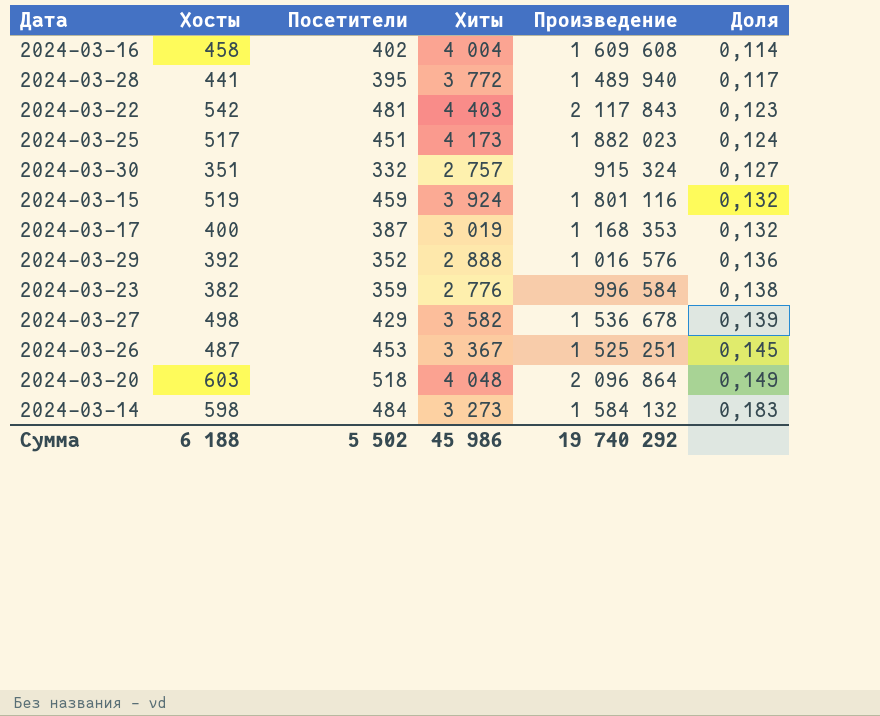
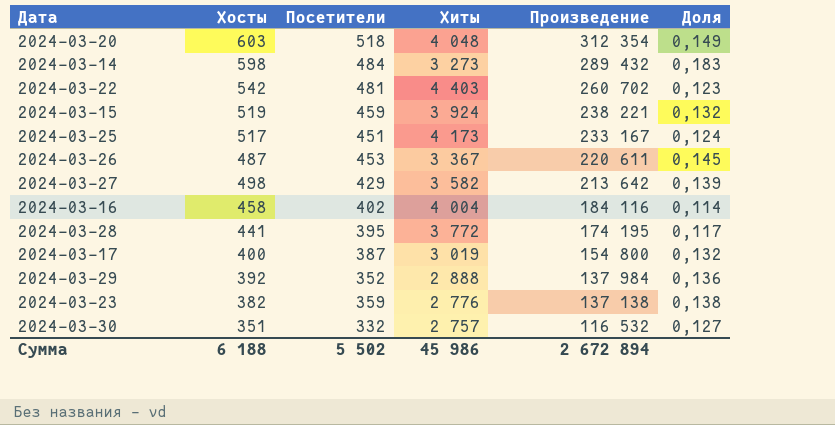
row order: Доля ascending -> Произведение descending
column Произведение | formula: [Посетители] * [Хиты] -> [Хосты] * [Посетители]
Сумма | Произведение: 19 740 292 -> 2 672 894

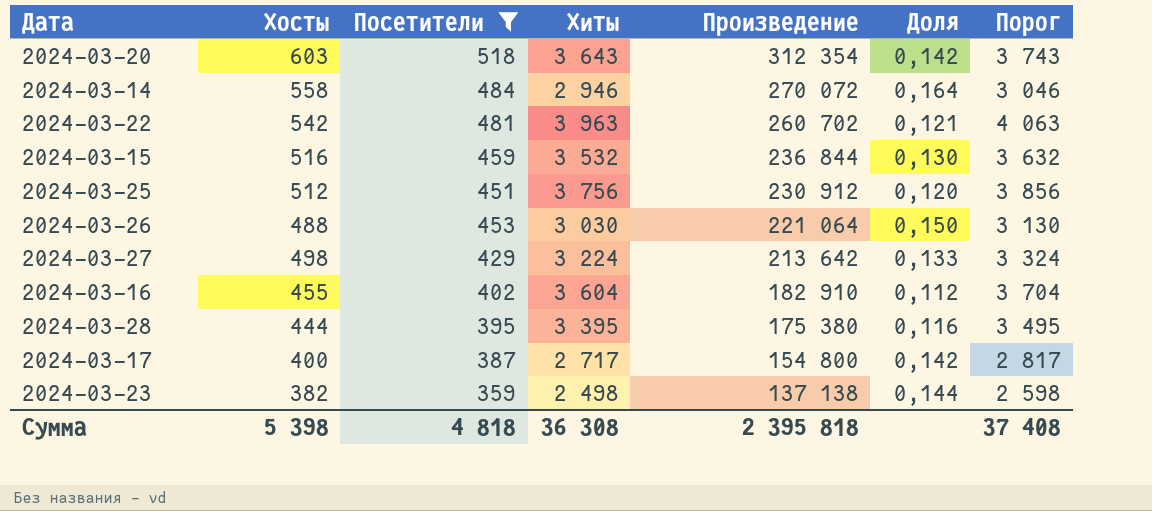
filter: none -> Посетители >= 359
column Доля | formula: [Хосты] / [Хиты] -> [Посетители] / [Хиты]
column Порог | formula: none -> [Хиты] + 100
2024-03-20 | Хиты: 4 048 -> 3 643
2024-03-14 | Хосты: 598 -> 558
2024-03-14 | Хиты: 3 273 -> 2 946
2024-03-14 | Произведение: 289 432 -> 270 072
2024-03-22 | Хиты: 4 403 -> 3 963
2024-03-15 | Хосты: 519 -> 516
2024-03-15 | Хиты: 3 924 -> 3 532
2024-03-15 | Произведение: 238 221 -> 236 844
2024-03-25 | Хосты: 517 -> 512
2024-03-25 | Хиты: 4 173 -> 3 756
2024-03-25 | Произведение: 233 167 -> 230 912
2024-03-26 | Хосты: 487 -> 488
2024-03-26 | Хиты: 3 367 -> 3 030
2024-03-26 | Произведение: 220 611 -> 221 064
2024-03-27 | Хиты: 3 582 -> 3 224
2024-03-16 | Хосты: 458 -> 455
2024-03-16 | Хиты: 4 004 -> 3 604
2024-03-16 | Произведение: 184 116 -> 182 910
2024-03-28 | Хосты: 441 -> 444
2024-03-28 | Хиты: 3 772 -> 3 395
2024-03-28 | Произведение: 174 195 -> 175 380
2024-03-17 | Хиты: 3 019 -> 2 717
2024-03-23 | Хиты: 2 776 -> 2 498
Сумма | Хосты: 6 188 -> 5 398
Сумма | Посетители: 5 502 -> 4 818
Сумма | Хиты: 45 986 -> 36 308
Сумма | Произведение: 2 672 894 -> 2 395 818

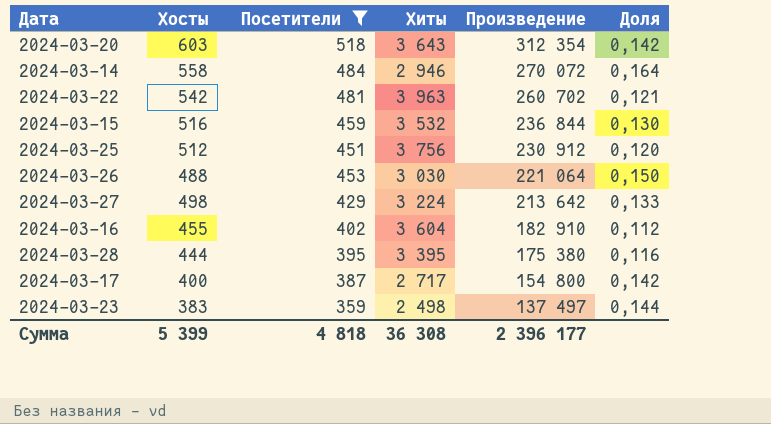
column Порог | formula: [Хиты] + 100 -> none
2024-03-23 | Хосты: 382 -> 383
2024-03-23 | Произведение: 137 138 -> 137 497
Сумма | Хосты: 5 398 -> 5 399
Сумма | Произведение: 2 395 818 -> 2 396 177

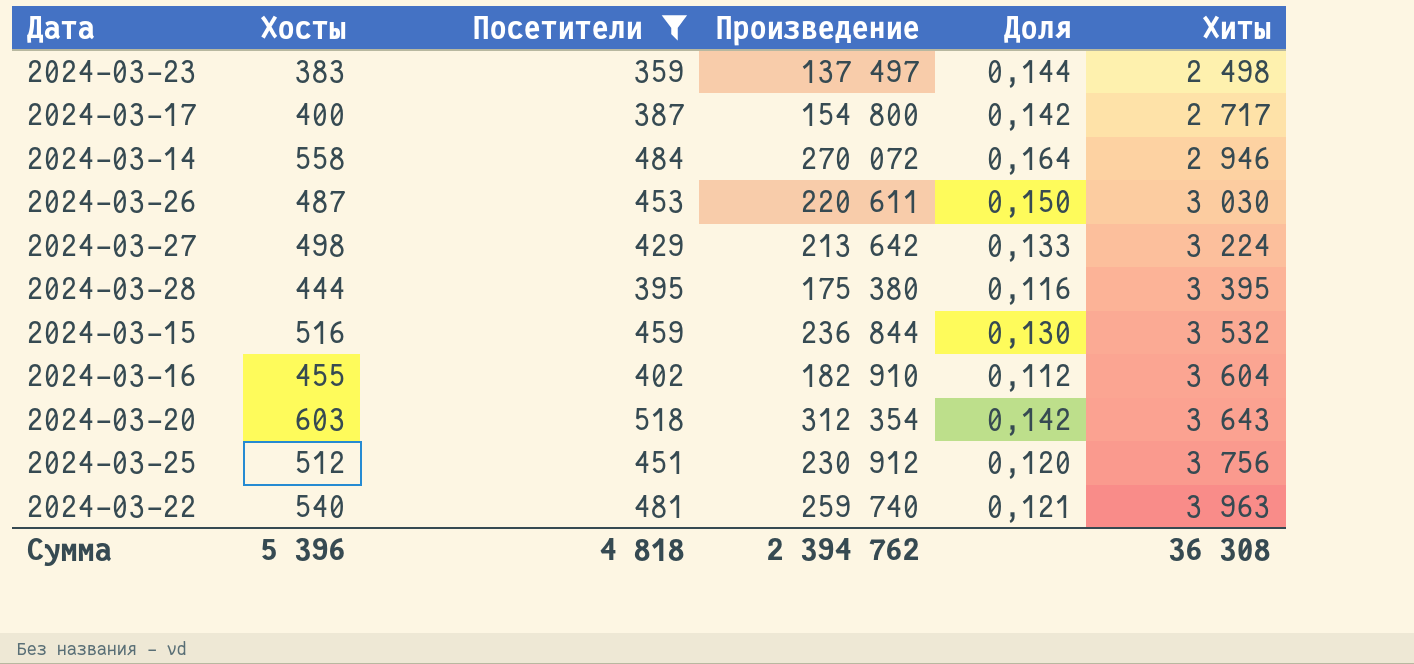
row order: Произведение descending -> Хиты ascending
column Хиты | position: 4 -> 6
2024-03-26 | Хосты: 488 -> 487
2024-03-26 | Произведение: 221 064 -> 220 611
2024-03-22 | Хосты: 542 -> 540
2024-03-22 | Произведение: 260 702 -> 259 740
Сумма | Хосты: 5 399 -> 5 396
Сумма | Произведение: 2 396 177 -> 2 394 762

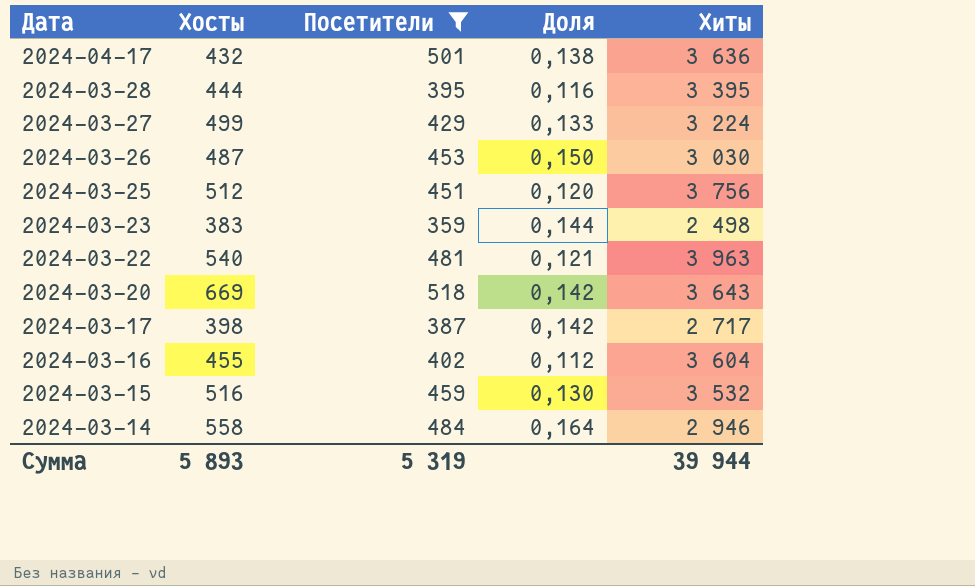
row order: Хиты ascending -> Дата descending
column Произведение | formula: [Хосты] * [Посетители] -> none
row 2024-04-17: none -> 432 | 501 | 0,138 | 3 636
2024-03-27 | Хосты: 498 -> 499
2024-03-20 | Хосты: 603 -> 669
2024-03-17 | Хосты: 400 -> 398
Сумма | Хосты: 5 396 -> 5 893
Сумма | Посетители: 4 818 -> 5 319
Сумма | Хиты: 36 308 -> 39 944

